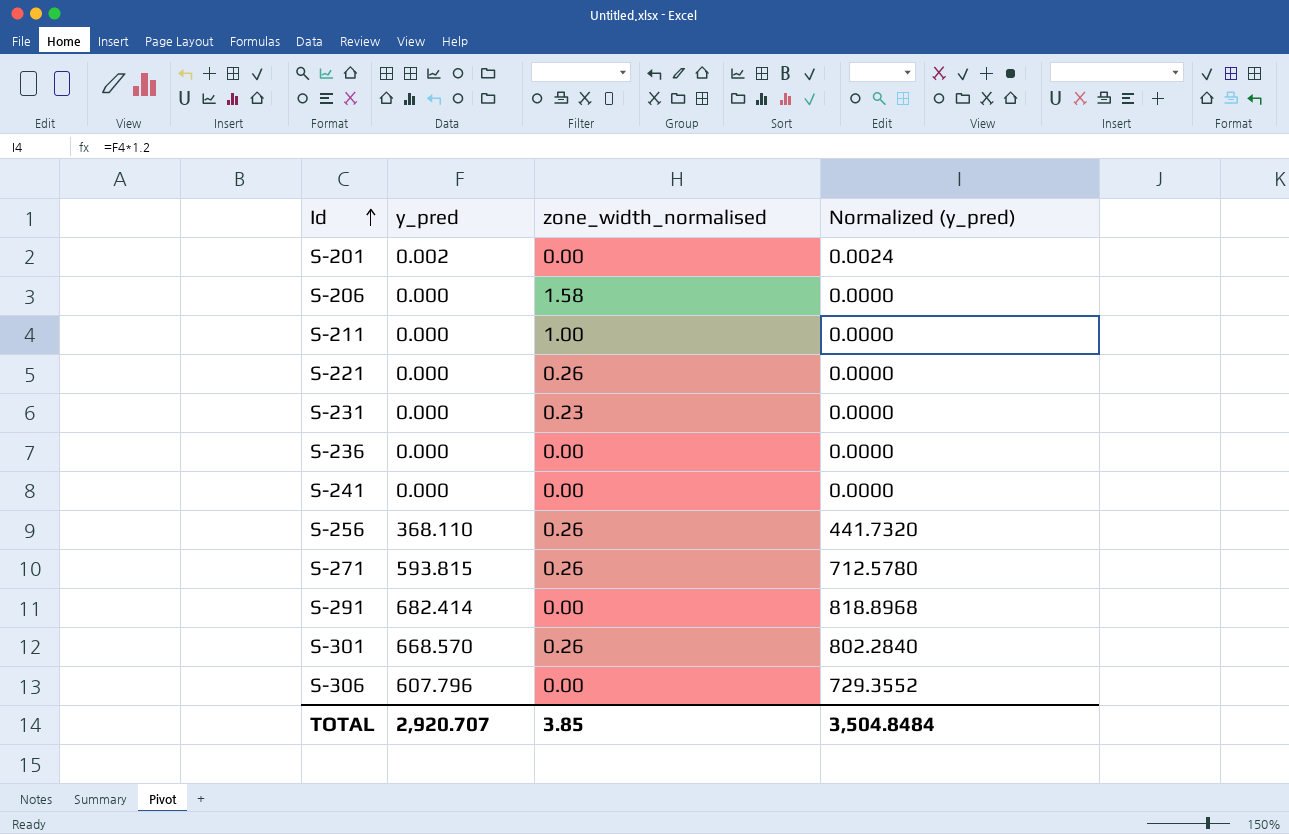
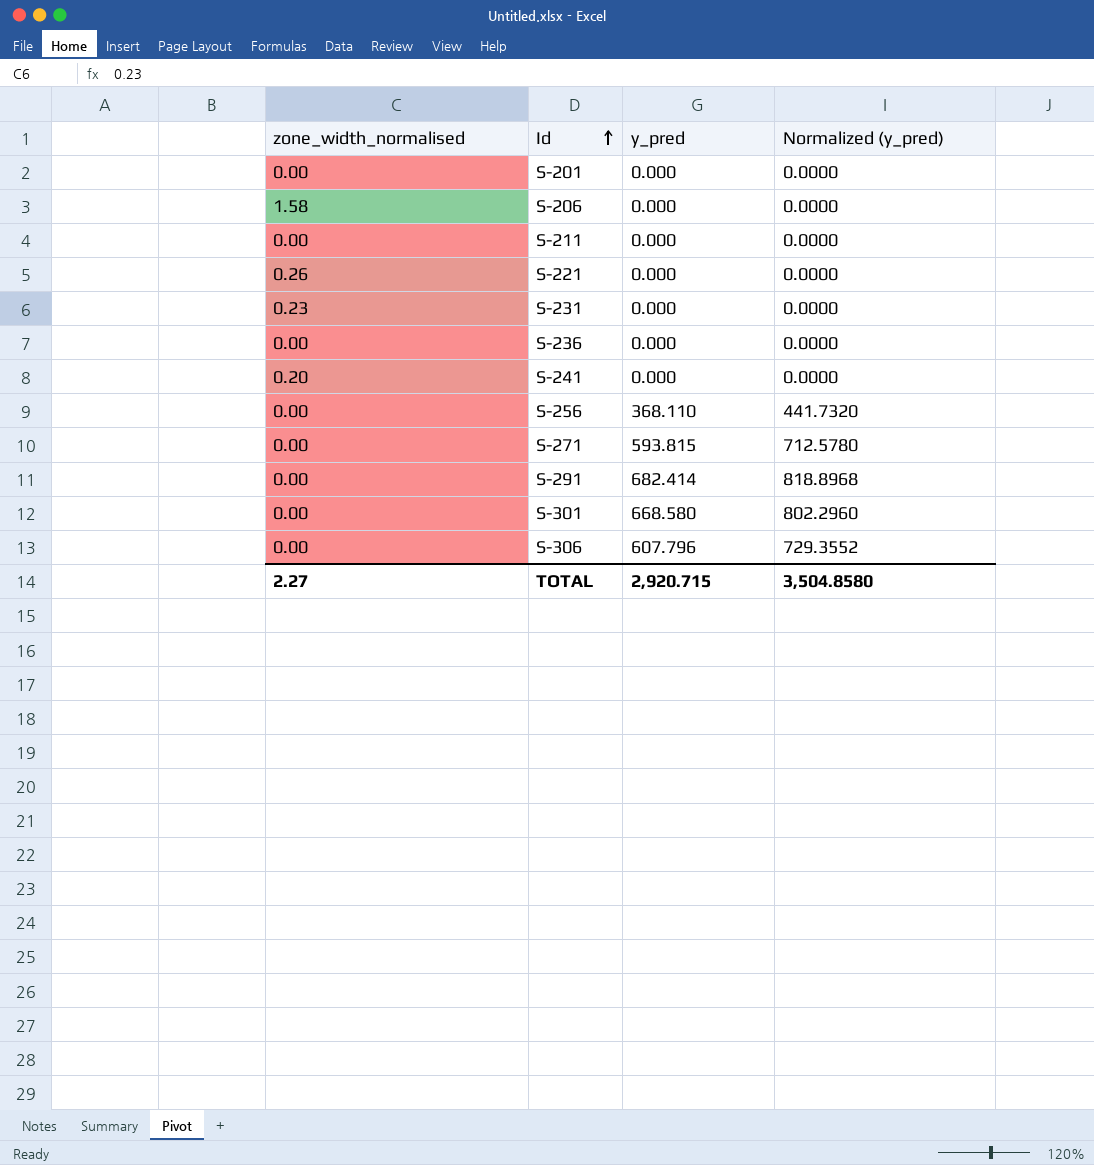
column zone_width_normalised | position: 3 -> 1
S-201 | y_pred: 0.002 -> 0.000
S-201 | Normalized (y_pred): 0.0024 -> 0.0000
S-211 | zone_width_normalised: 1.00 -> 0.00
S-241 | zone_width_normalised: 0.00 -> 0.20
S-256 | zone_width_normalised: 0.26 -> 0.00
S-271 | zone_width_normalised: 0.26 -> 0.00
S-301 | zone_width_normalised: 0.26 -> 0.00
S-301 | y_pred: 668.570 -> 668.580
S-301 | Normalized (y_pred): 802.2840 -> 802.2960
TOTAL | zone_width_normalised: 3.85 -> 2.27
TOTAL | y_pred: 2,920.707 -> 2,920.715
TOTAL | Normalized (y_pred): 3,504.8484 -> 3,504.8580

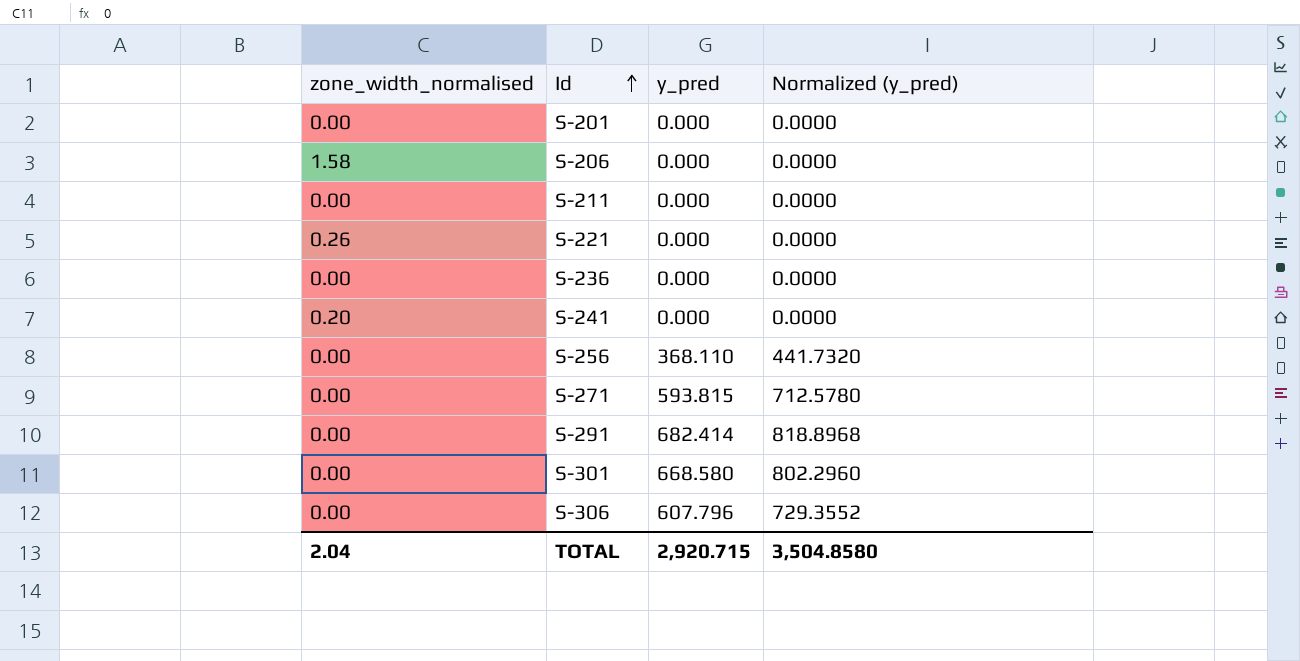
row S-231: 0.23 | 0.000 | 0.0000 -> none
TOTAL | zone_width_normalised: 2.27 -> 2.04

